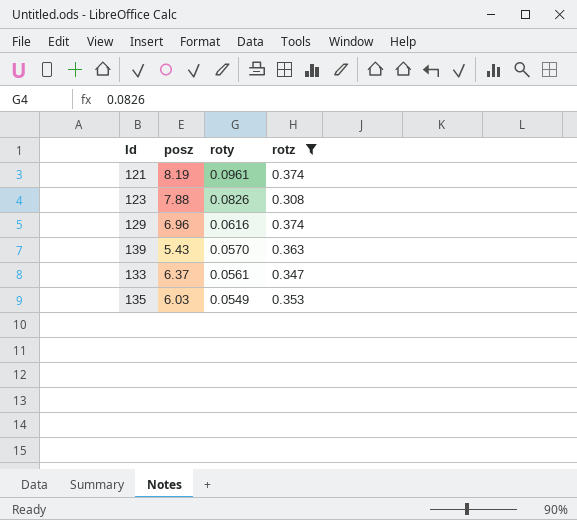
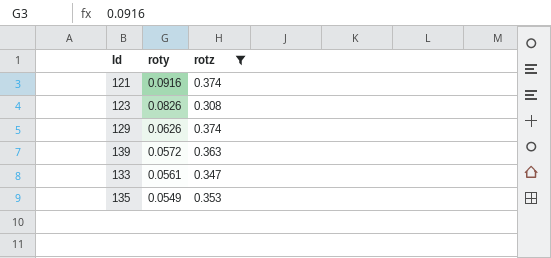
column posz | position: 2 -> none
121 | roty: 0.0961 -> 0.0916
129 | roty: 0.0616 -> 0.0626
139 | roty: 0.0570 -> 0.0572

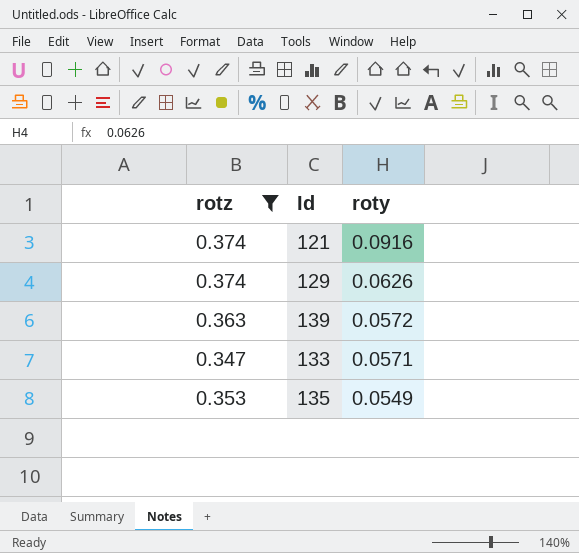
column rotz | position: 3 -> 1
row 123: 0.0826 | 0.308 -> none
133 | roty: 0.0561 -> 0.0571

